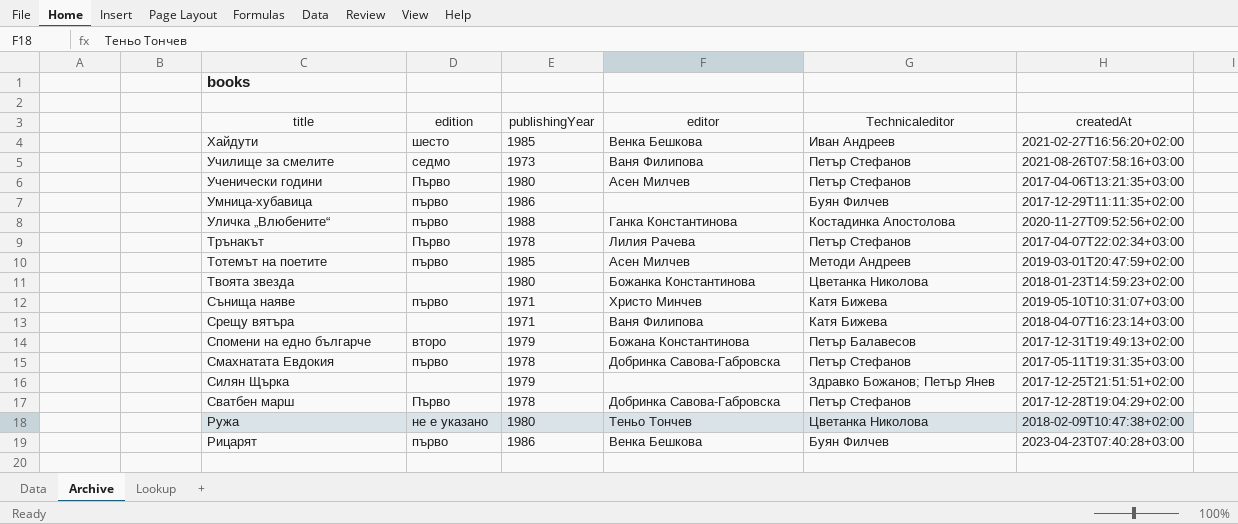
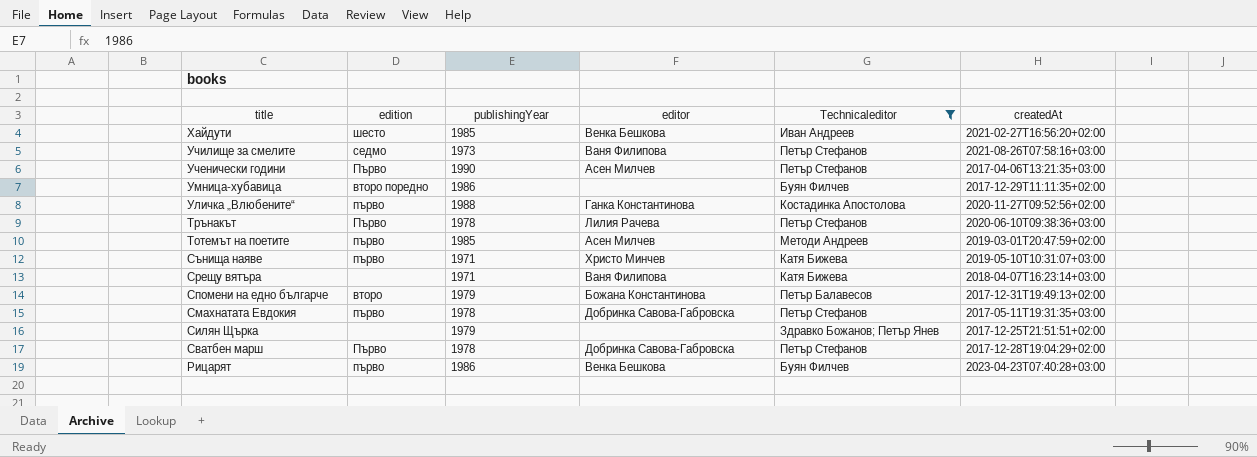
filter: none -> Technicaleditor != Цветанка Николова
Ученически години | publishingYear: 1980 -> 1990
Умница-хубавица | edition: първо -> второ поредно
Трънакът | createdAt: 2017-04-07T22:02:34+03:00 -> 2020-06-10T09:38:36+03:00

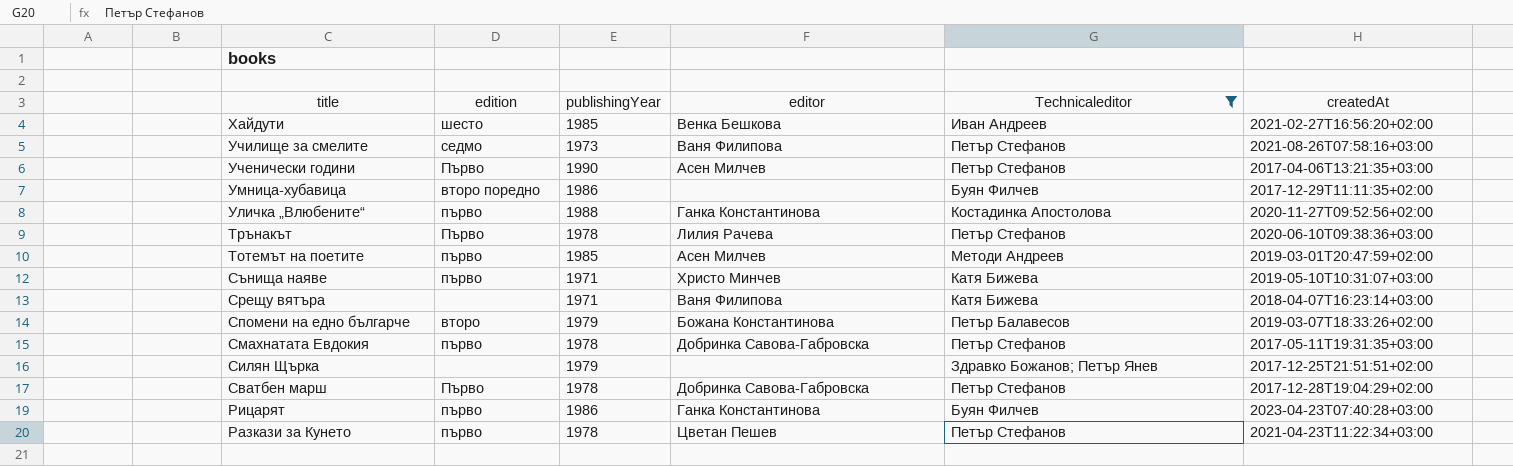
Спомени на едно българче | createdAt: 2017-12-31T19:49:13+02:00 -> 2019-03-07T18:33:26+02:00
Рицарят | editor: Венка Бешкова -> Ганка Константинова
row Разкази за Кунето: none -> първо | 1978 | Цветан Пешев | Петър Стефанов | 2021-04-23T11:22:34+03:00

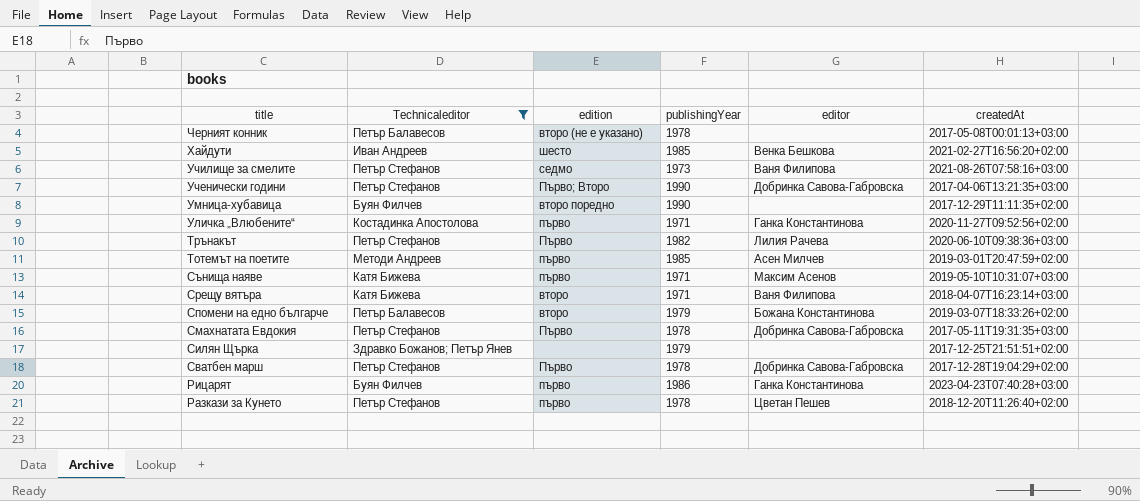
column Technicaleditor | position: 5 -> 2
row Черният конник: none -> Петър Балавесов | второ (не е указано) | 1978 | none | 2017-05-08T00:01:13+03:00
Ученически години | edition: Първо -> Първо; Второ
Ученически години | editor: Асен Милчев -> Добринка Савова-Габровска
Умница-хубавица | publishingYear: 1986 -> 1990
Уличка „Влюбените“ | publishingYear: 1988 -> 1971
Трънакът | publishingYear: 1978 -> 1982
Сънища наяве | editor: Христо Минчев -> Максим Асенов
Срещу вятъра | edition: none -> второ
Смахнатата Евдокия | edition: първо -> Първо
Разкази за Кунето | createdAt: 2021-04-23T11:22:34+03:00 -> 2018-12-20T11:26:40+02:00

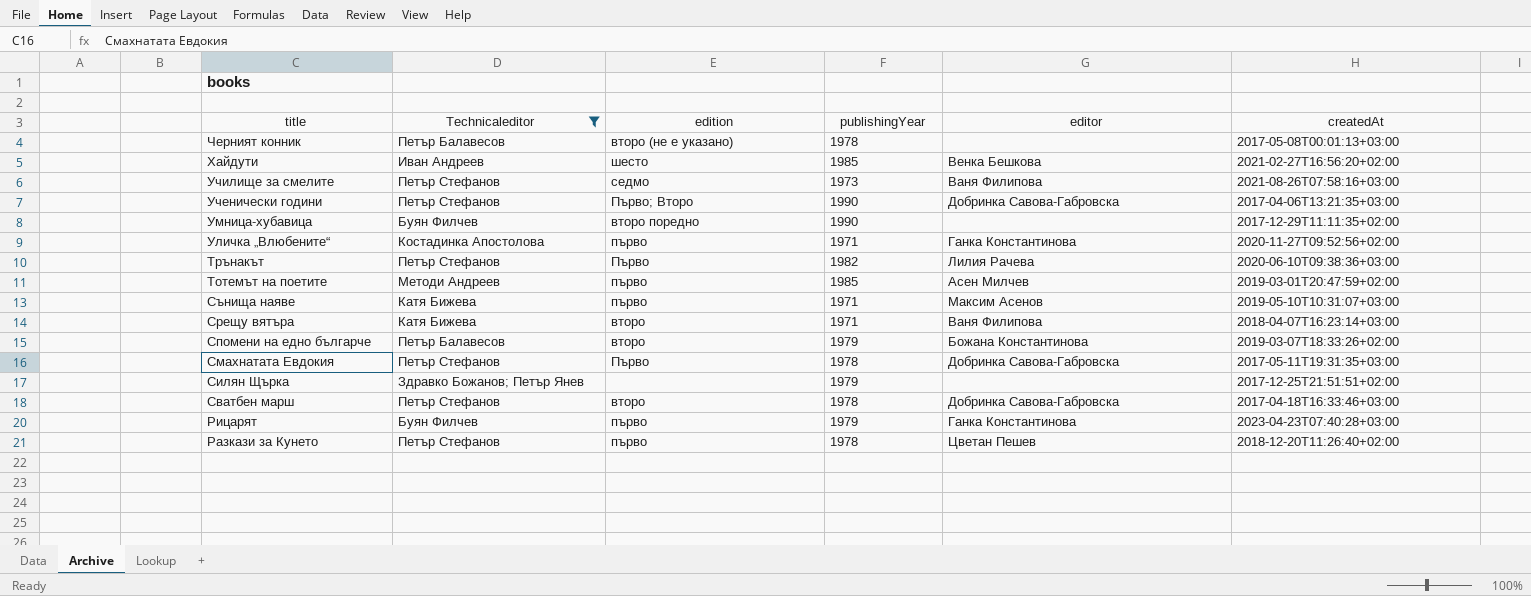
Сватбен марш | edition: Първо -> второ
Сватбен марш | createdAt: 2017-12-28T19:04:29+02:00 -> 2017-04-18T16:33:46+03:00
Рицарят | publishingYear: 1986 -> 1979

